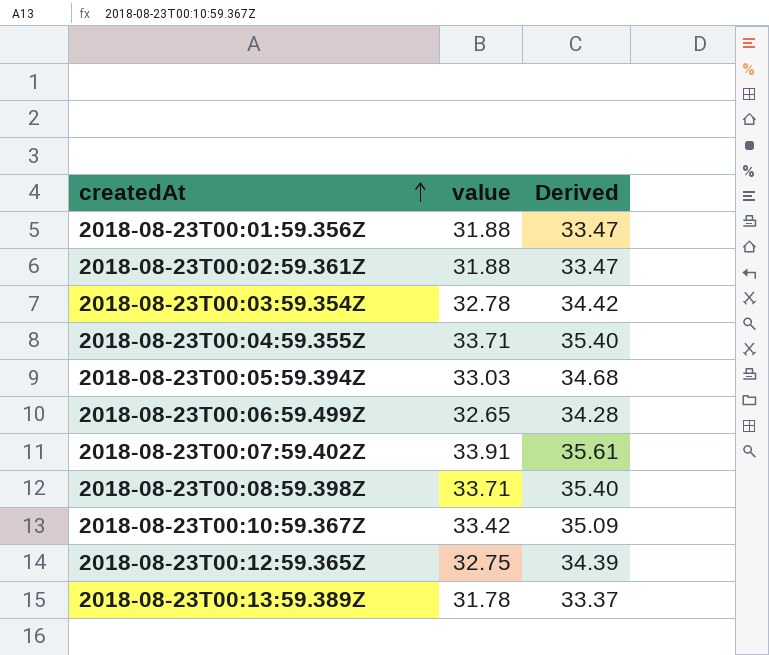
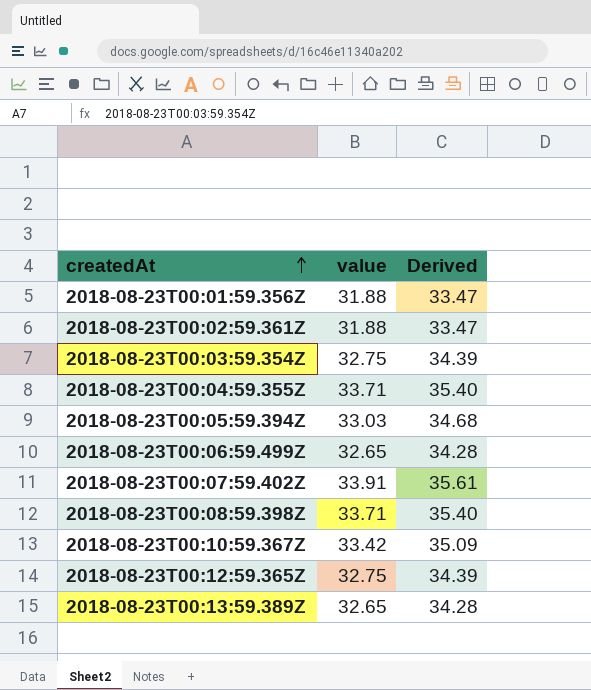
2018-08-23T00:03:59.354Z | value: 32.78 -> 32.75
2018-08-23T00:03:59.354Z | Derived: 34.42 -> 34.39
2018-08-23T00:13:59.389Z | value: 31.78 -> 32.65
2018-08-23T00:13:59.389Z | Derived: 33.37 -> 34.28

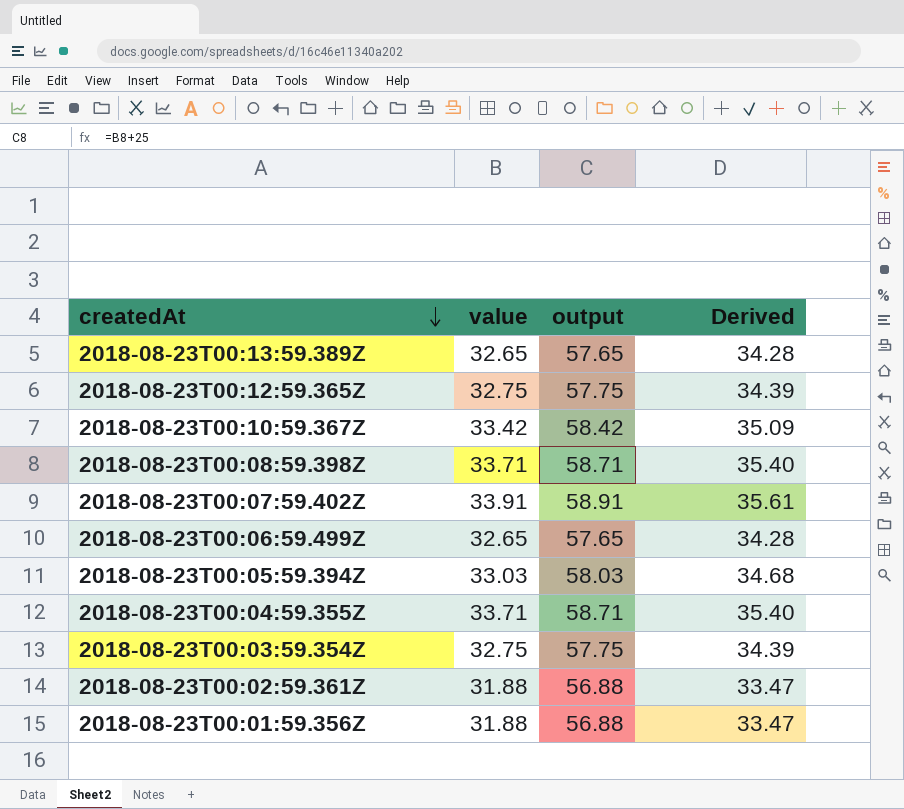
row order: createdAt ascending -> createdAt descending
column output | formula: none -> [value] + 25

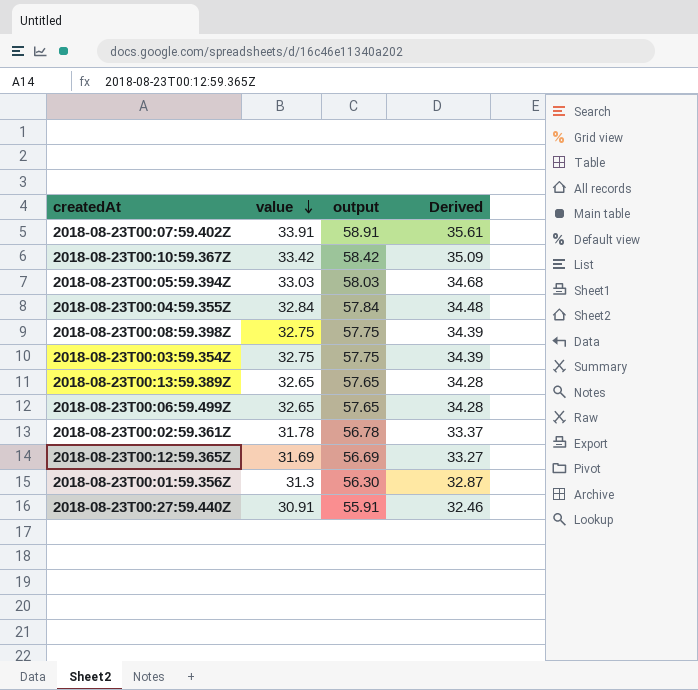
row order: createdAt descending -> value descending
2018-08-23T00:04:59.355Z | value: 33.71 -> 32.84
2018-08-23T00:04:59.355Z | output: 58.71 -> 57.84
2018-08-23T00:04:59.355Z | Derived: 35.40 -> 34.48
2018-08-23T00:08:59.398Z | value: 33.71 -> 32.75
2018-08-23T00:08:59.398Z | output: 58.71 -> 57.75
2018-08-23T00:08:59.398Z | Derived: 35.40 -> 34.39
2018-08-23T00:02:59.361Z | value: 31.88 -> 31.78
2018-08-23T00:02:59.361Z | output: 56.88 -> 56.78
2018-08-23T00:02:59.361Z | Derived: 33.47 -> 33.37
2018-08-23T00:12:59.365Z | value: 32.75 -> 31.69
2018-08-23T00:12:59.365Z | output: 57.75 -> 56.69
2018-08-23T00:12:59.365Z | Derived: 34.39 -> 33.27
2018-08-23T00:01:59.356Z | value: 31.88 -> 31.3
2018-08-23T00:01:59.356Z | output: 56.88 -> 56.30
2018-08-23T00:01:59.356Z | Derived: 33.47 -> 32.87
row 2018-08-23T00:27:59.440Z: none -> 30.91 | 55.91 | 32.46

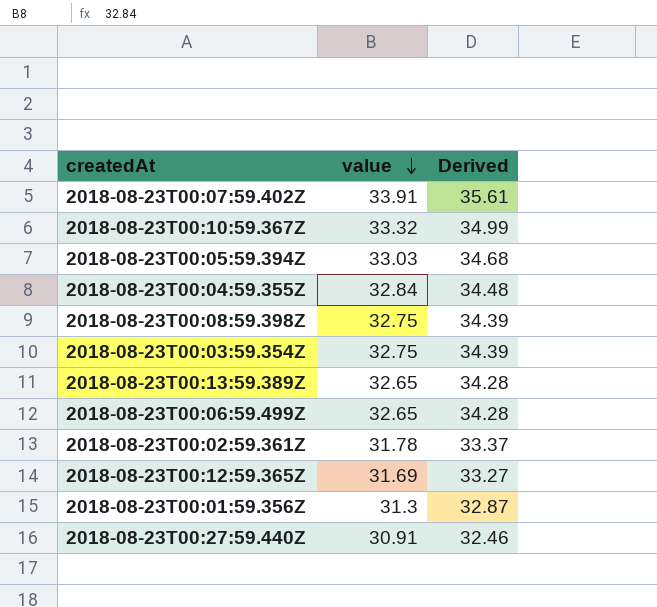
column output | formula: [value] + 25 -> none
2018-08-23T00:10:59.367Z | value: 33.42 -> 33.32
2018-08-23T00:10:59.367Z | Derived: 35.09 -> 34.99

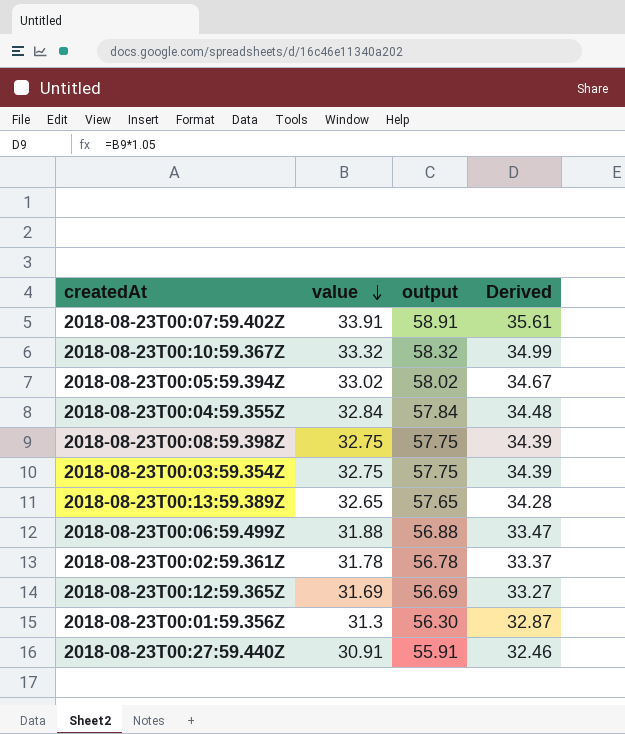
column output | formula: none -> [value] + 25
2018-08-23T00:05:59.394Z | value: 33.03 -> 33.02
2018-08-23T00:05:59.394Z | Derived: 34.68 -> 34.67
2018-08-23T00:06:59.499Z | value: 32.65 -> 31.88
2018-08-23T00:06:59.499Z | Derived: 34.28 -> 33.47

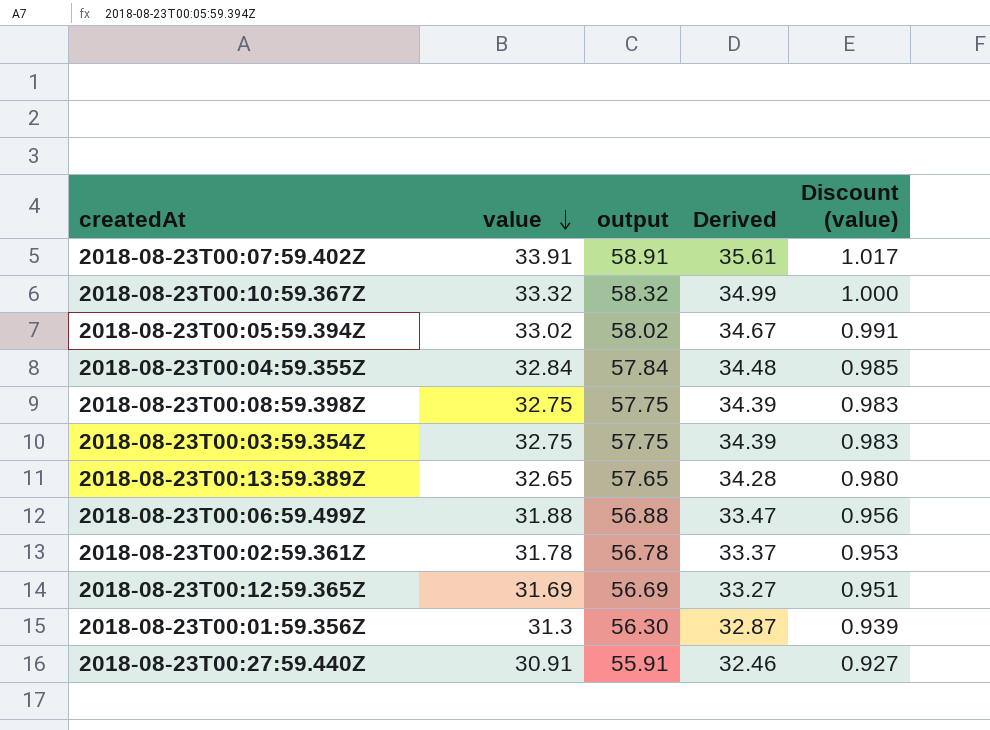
column Discount (value) | formula: none -> [value] * 0.03

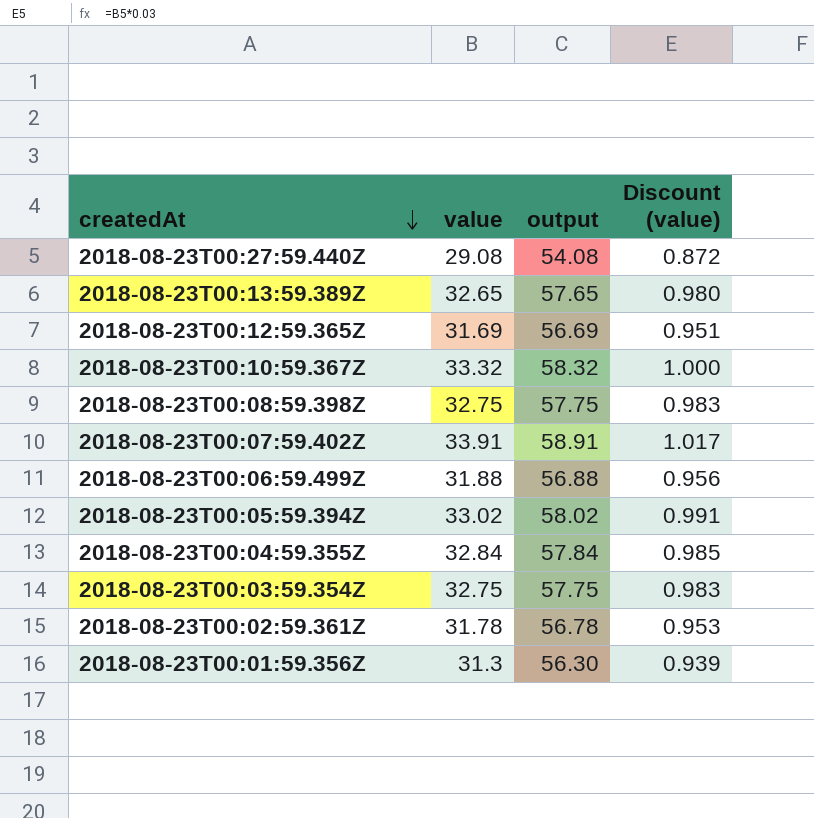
row order: value descending -> createdAt descending
column Derived | formula: [value] * 1.05 -> none
2018-08-23T00:27:59.440Z | value: 30.91 -> 29.08
2018-08-23T00:27:59.440Z | output: 55.91 -> 54.08
2018-08-23T00:27:59.440Z | Discount (value): 0.927 -> 0.872

